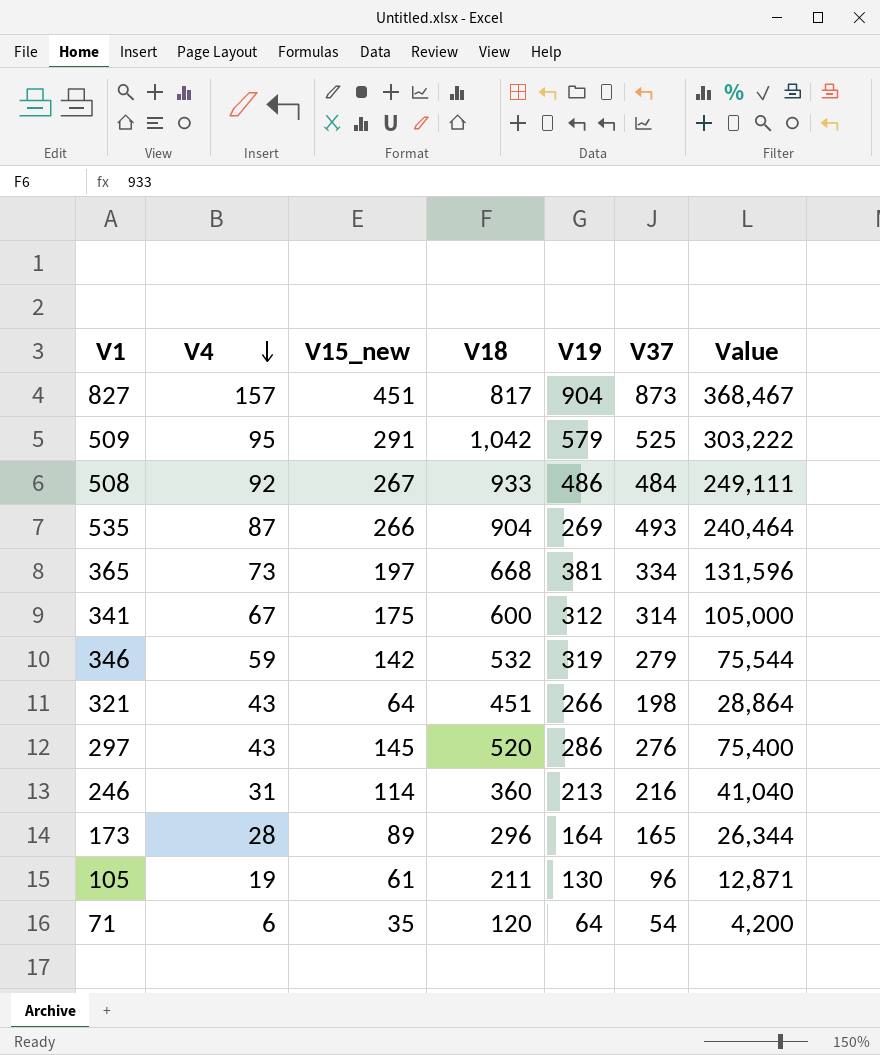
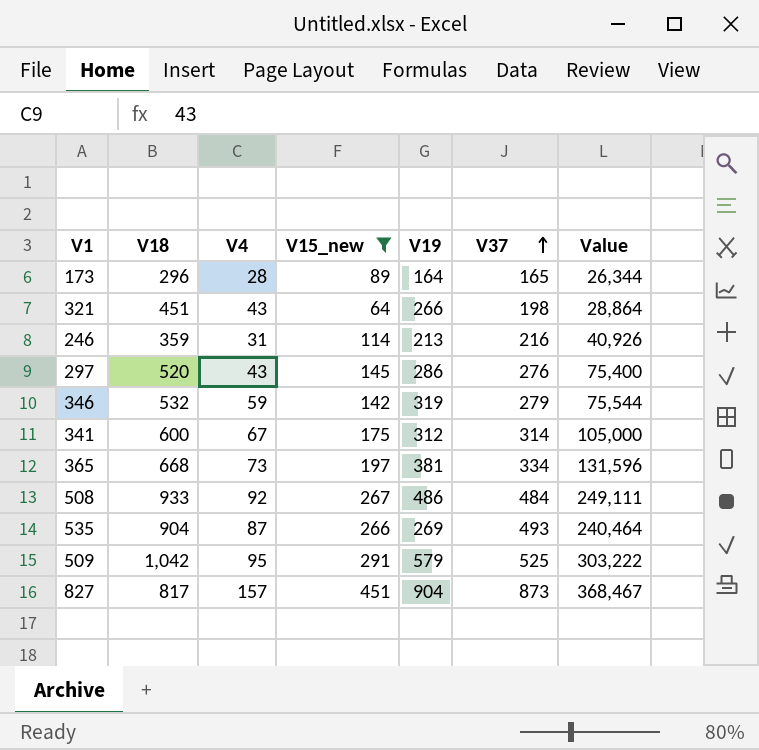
filter: none -> V15_new >= 64
row order: V4 descending -> V37 ascending
column V18 | position: 4 -> 2
246 | V18: 360 -> 359
246 | Value: 41,040 -> 40,926

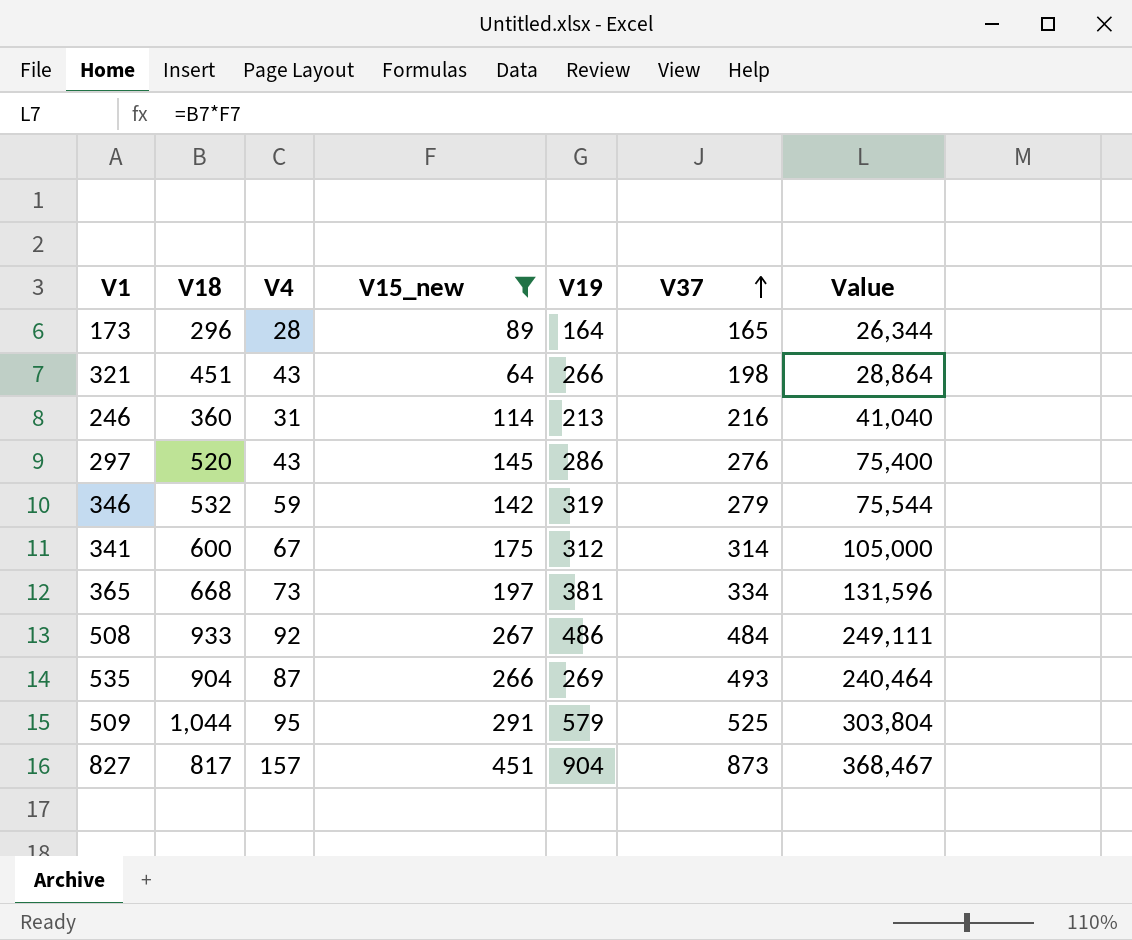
246 | V18: 359 -> 360
246 | Value: 40,926 -> 41,040
509 | V18: 1,042 -> 1,044
509 | Value: 303,222 -> 303,804

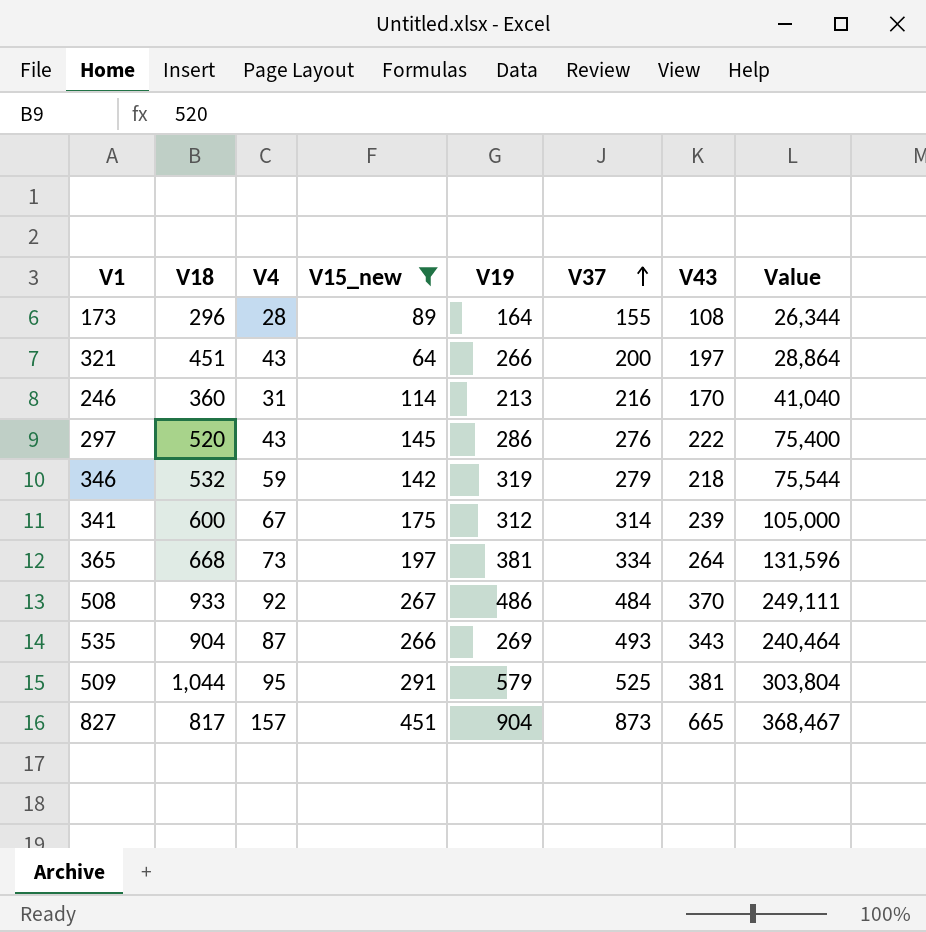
column V43 | position: none -> 7
173 | V37: 165 -> 155
321 | V37: 198 -> 200

